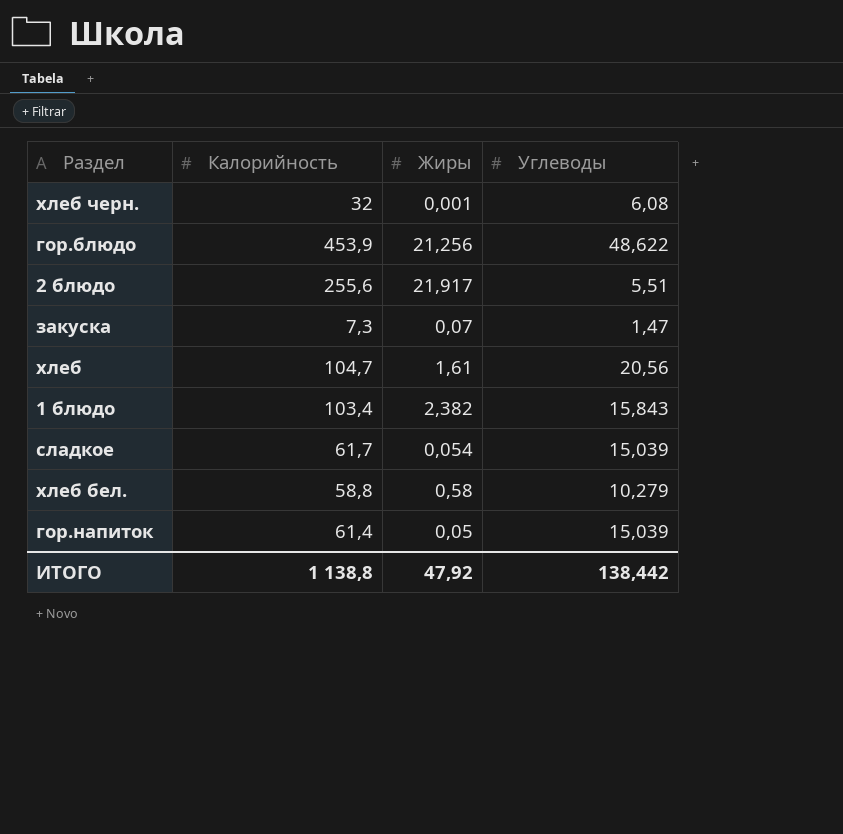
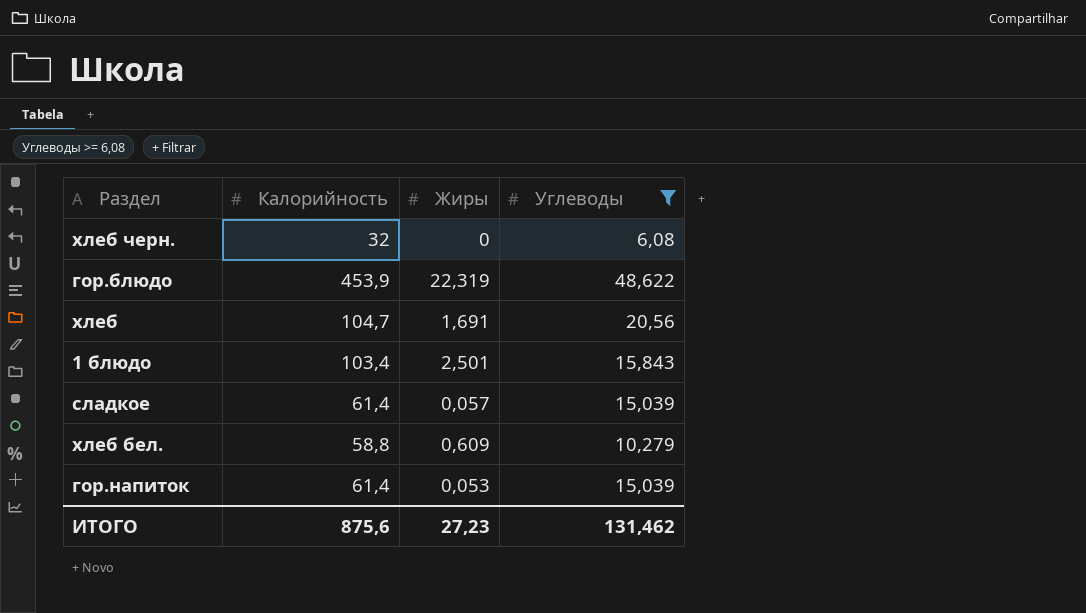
filter: none -> Углеводы >= 6,08
хлеб черн. | Жиры: 0,001 -> 0
гор.блюдо | Жиры: 21,256 -> 22,319
хлеб | Жиры: 1,61 -> 1,691
1 блюдо | Жиры: 2,382 -> 2,501
сладкое | Калорийность: 61,7 -> 61,4
сладкое | Жиры: 0,054 -> 0,057
хлеб бел. | Жиры: 0,58 -> 0,609
гор.напиток | Жиры: 0,05 -> 0,053
ИТОГО | Калорийность: 1 138,8 -> 875,6
ИТОГО | Жиры: 47,92 -> 27,23
ИТОГО | Углеводы: 138,442 -> 131,462

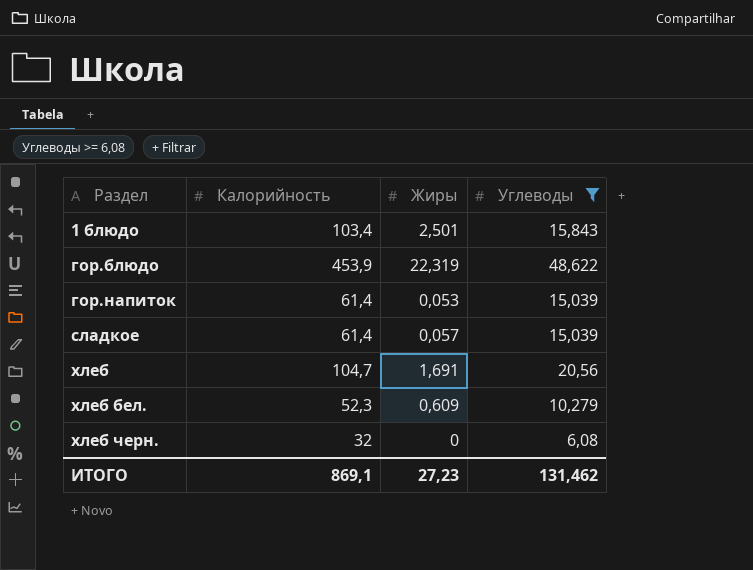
row order: none -> Раздел ascending
хлеб бел. | Калорийность: 58,8 -> 52,3
ИТОГО | Калорийность: 875,6 -> 869,1

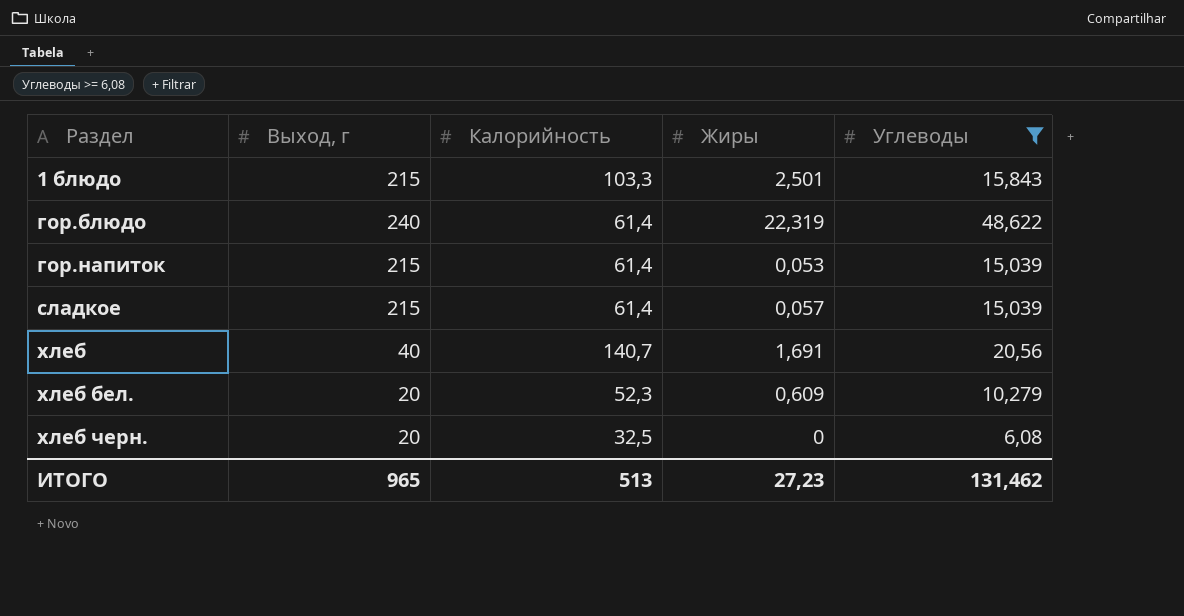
column Выход, г | position: none -> 2
1 блюдо | Калорийность: 103,4 -> 103,3
гор.блюдо | Калорийность: 453,9 -> 61,4
хлеб | Калорийность: 104,7 -> 140,7
хлеб черн. | Калорийность: 32 -> 32,5
ИТОГО | Калорийность: 869,1 -> 513

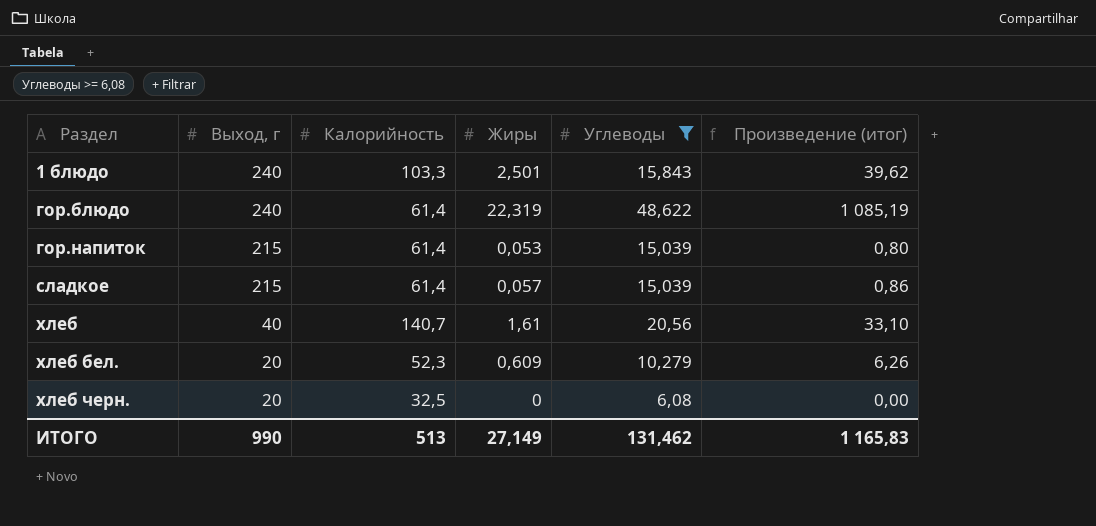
column Произведение (итог) | formula: none -> [Жиры] * [Углеводы]
1 блюдо | Выход, г: 215 -> 240
хлеб | Жиры: 1,691 -> 1,61
ИТОГО | Выход, г: 965 -> 990
ИТОГО | Жиры: 27,23 -> 27,149

